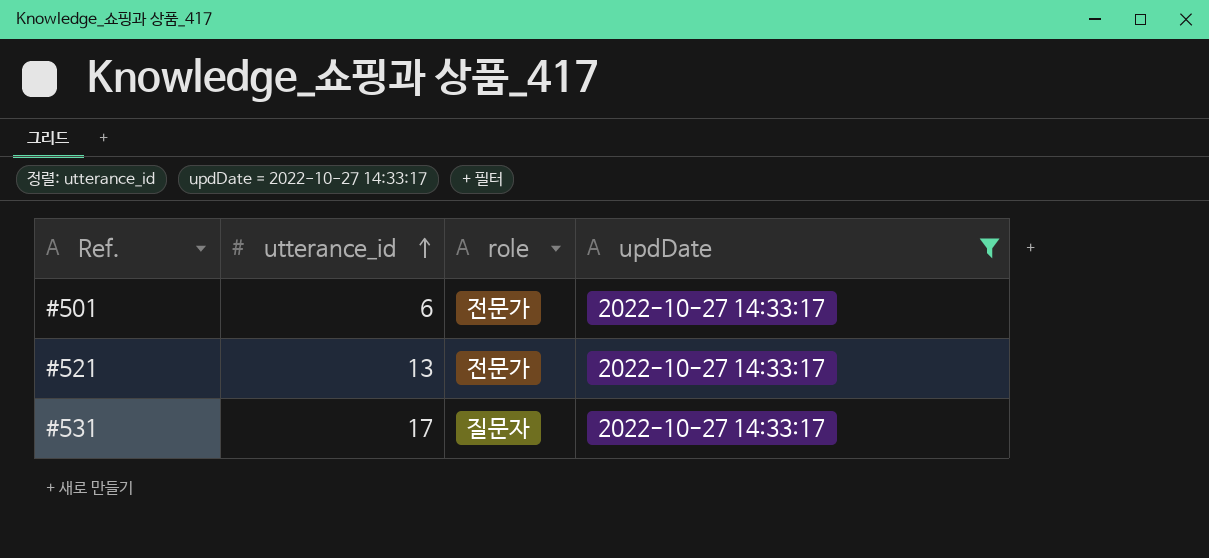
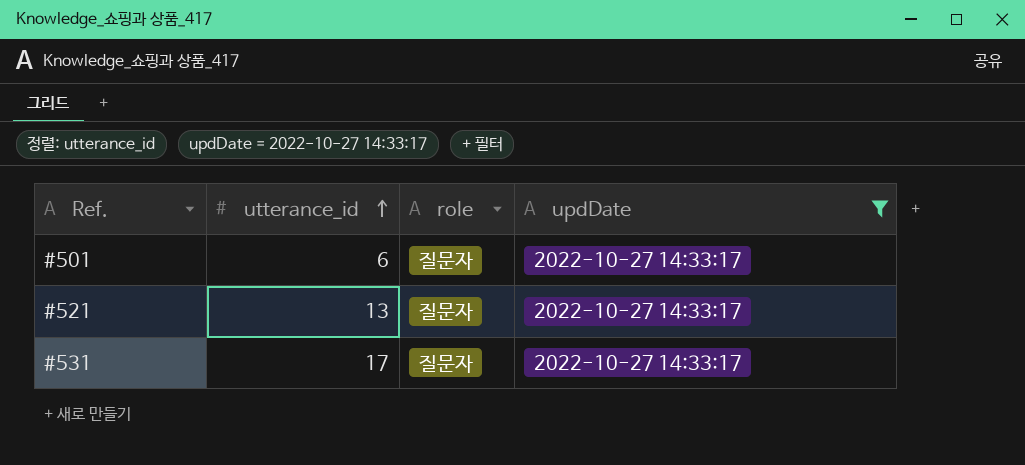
#501 | role: 전문가 -> 질문자
#521 | role: 전문가 -> 질문자

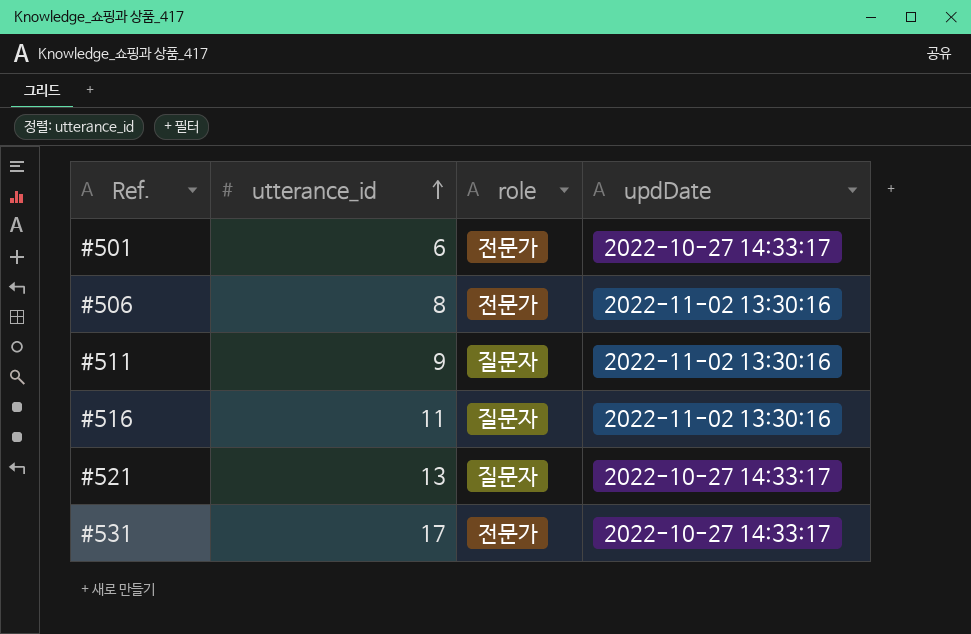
filter: updDate = 2022-10-27 14:33:17 -> none
#501 | role: 질문자 -> 전문가
#531 | role: 질문자 -> 전문가

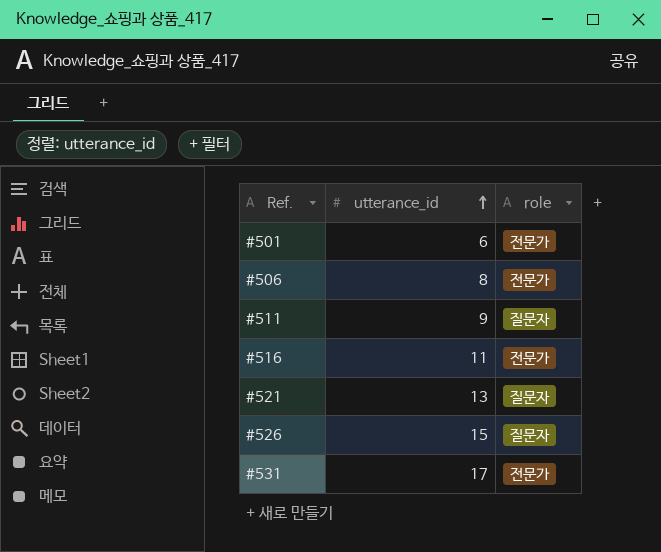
column updDate | position: 4 -> none
#516 | role: 질문자 -> 전문가
row #526: none -> 15 | 질문자

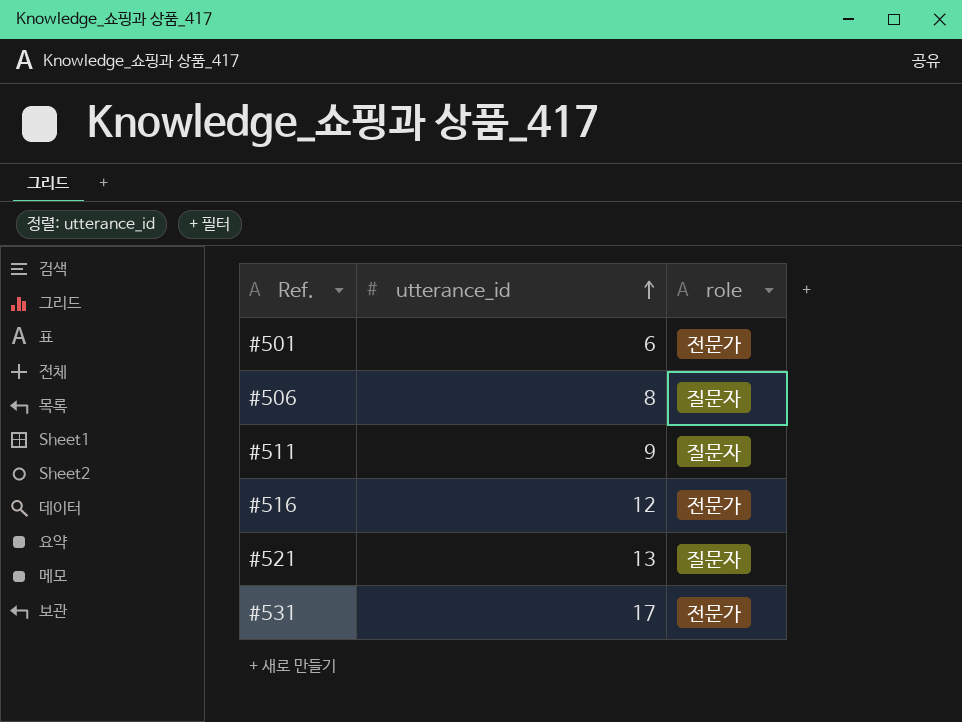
row #526: 15 | 질문자 -> none
#506 | role: 전문가 -> 질문자
#516 | utterance_id: 11 -> 12

